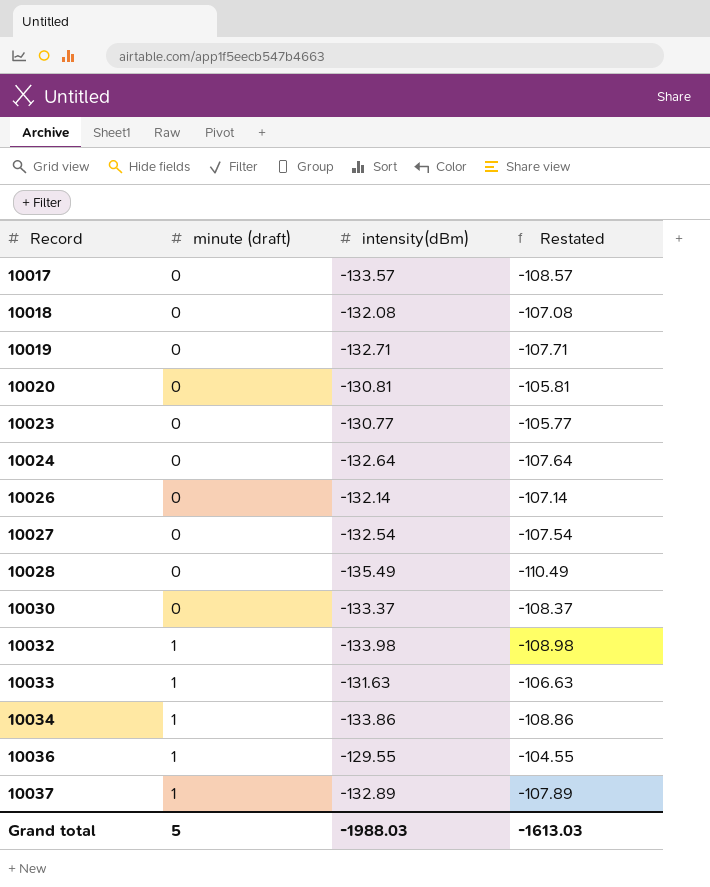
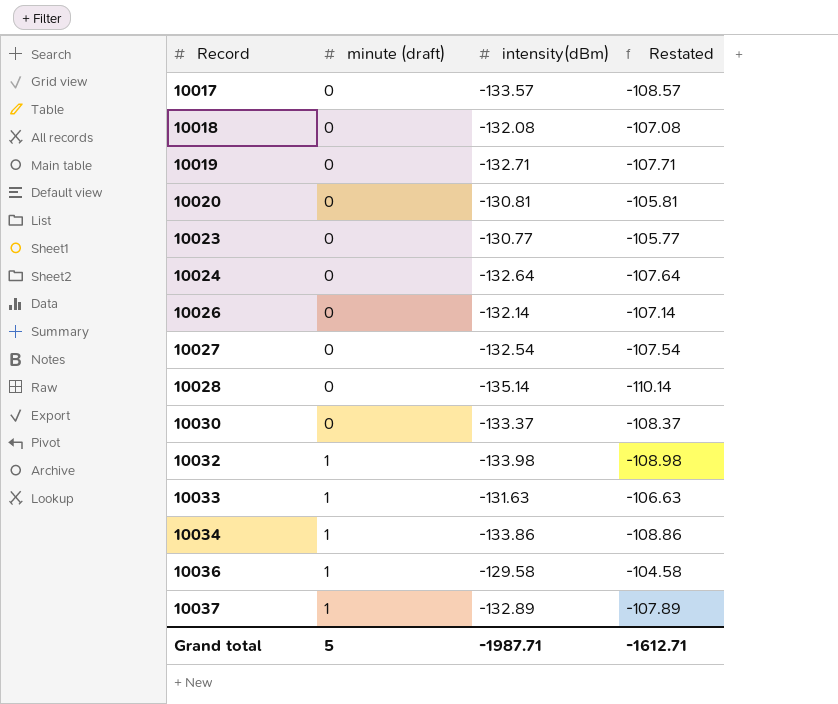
10028 | intensity(dBm): -135.49 -> -135.14
10028 | Restated: -110.49 -> -110.14
10036 | intensity(dBm): -129.55 -> -129.58
10036 | Restated: -104.55 -> -104.58
Grand total | intensity(dBm): -1988.03 -> -1987.71
Grand total | Restated: -1613.03 -> -1612.71

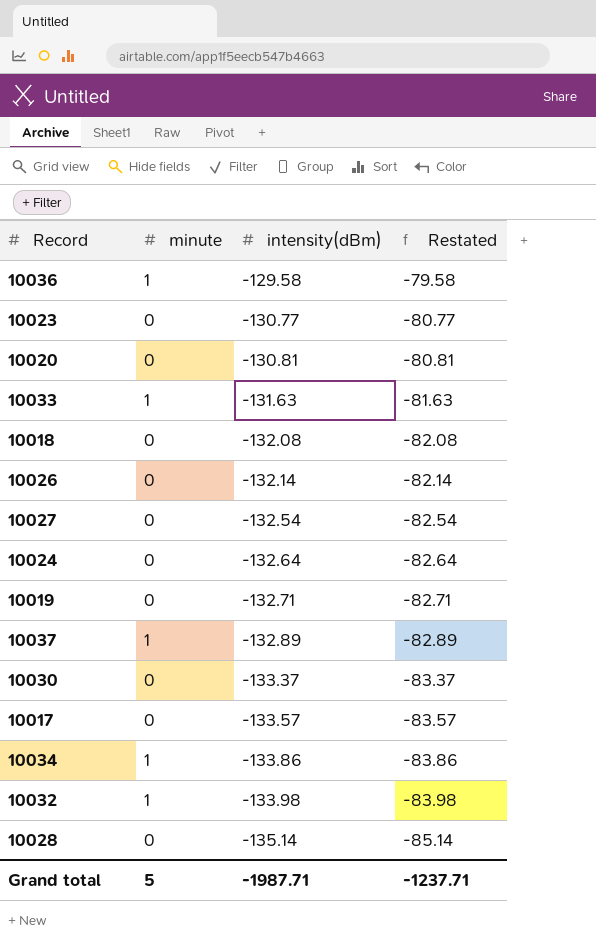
row order: Record ascending -> intensity(dBm) descending
column name: minute (draft) -> minute
column Restated | formula: [intensity(dBm)] + 25 -> [intensity(dBm)] + 50
Grand total | Restated: -1612.71 -> -1237.71

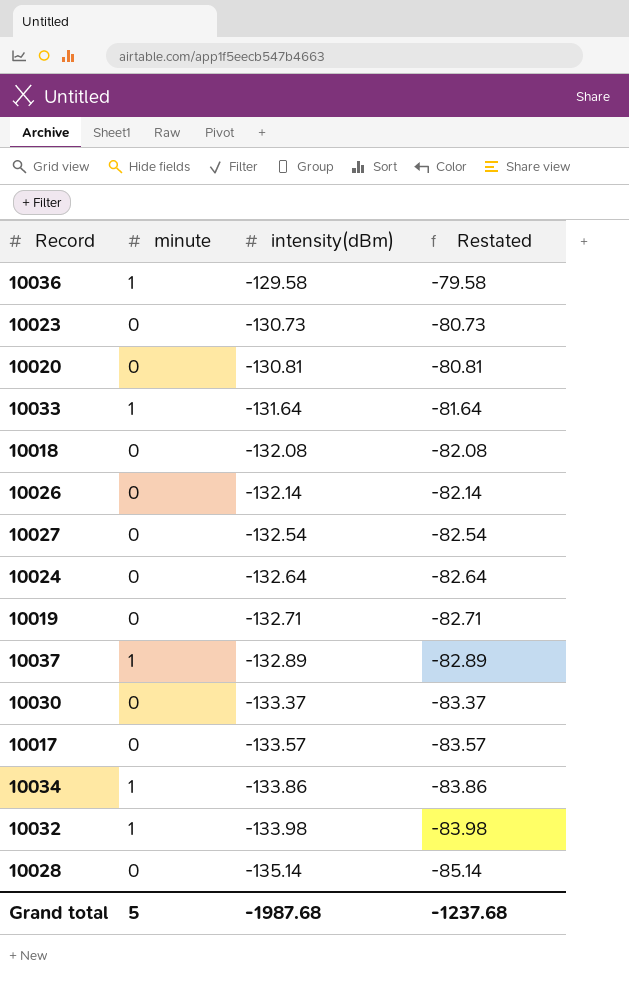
10023 | intensity(dBm): -130.77 -> -130.73
10023 | Restated: -80.77 -> -80.73
10033 | intensity(dBm): -131.63 -> -131.64
10033 | Restated: -81.63 -> -81.64
Grand total | intensity(dBm): -1987.71 -> -1987.68
Grand total | Restated: -1237.71 -> -1237.68

